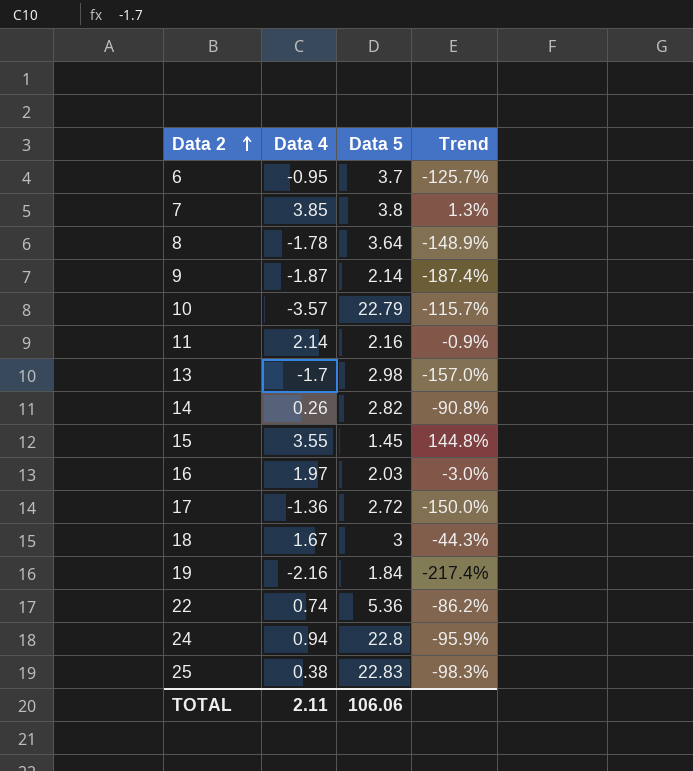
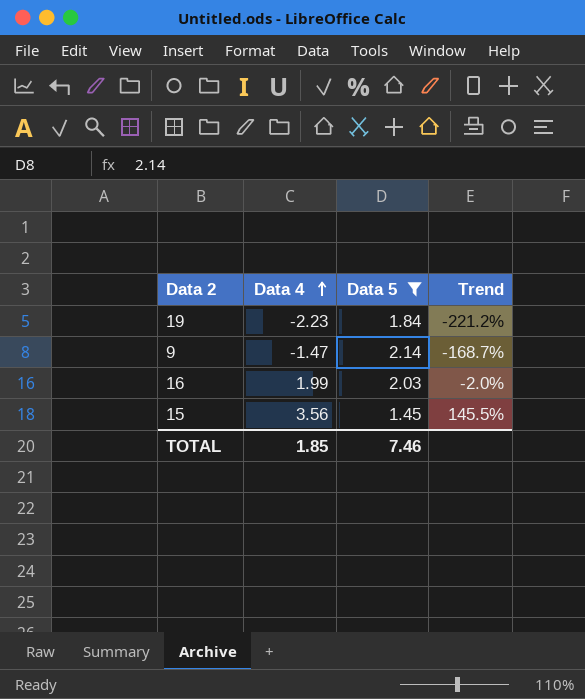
filter: none -> Data 5 <= 2.14
row order: Data 2 ascending -> Data 4 ascending
19 | Data 4: -2.16 -> -2.23
19 | Trend: -217.4% -> -221.2%
9 | Data 4: -1.87 -> -1.47
9 | Trend: -187.4% -> -168.7%
16 | Data 4: 1.97 -> 1.99
16 | Trend: -3.0% -> -2.0%
15 | Data 4: 3.55 -> 3.56
15 | Trend: 144.8% -> 145.5%
TOTAL | Data 4: 2.11 -> 1.85
TOTAL | Data 5: 106.06 -> 7.46

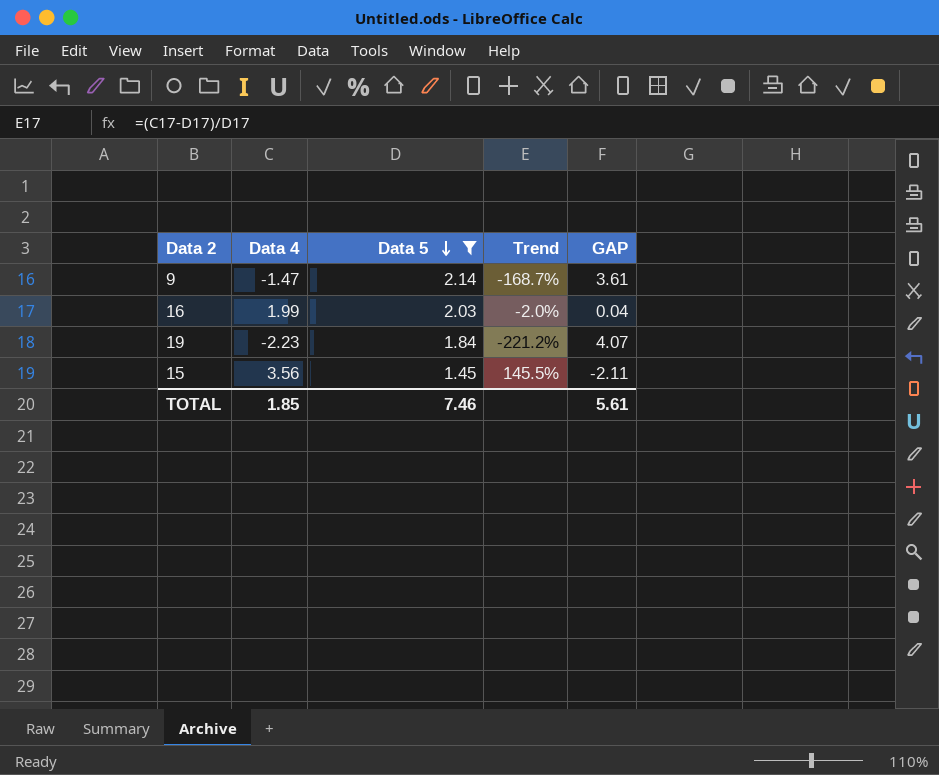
row order: Data 4 ascending -> Data 5 descending
column GAP | formula: none -> [Data 5] - [Data 4]

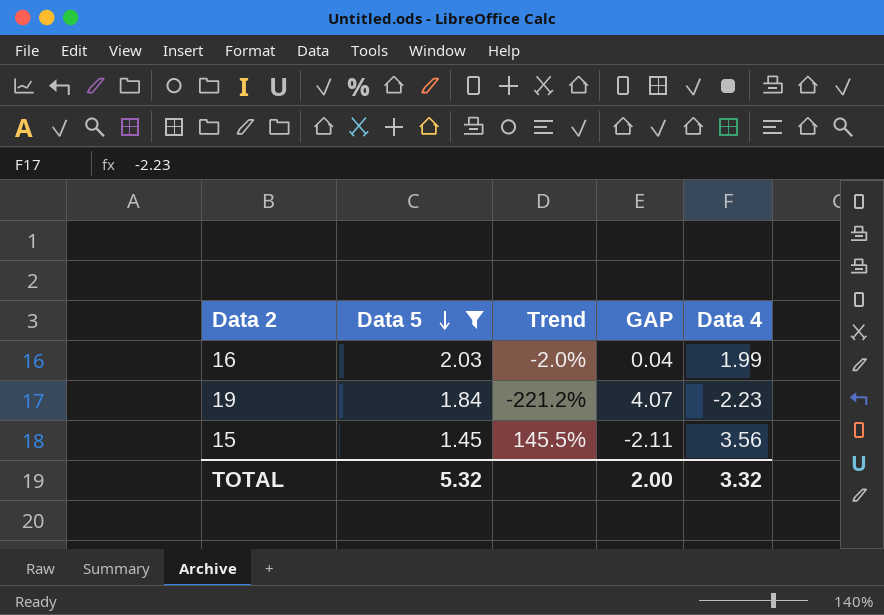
column Data 4 | position: 2 -> 5
row 9: -1.47 | 2.14 | -168.7% | 3.61 -> none
TOTAL | Data 5: 7.46 -> 5.32
TOTAL | GAP: 5.61 -> 2.00
TOTAL | Data 4: 1.85 -> 3.32

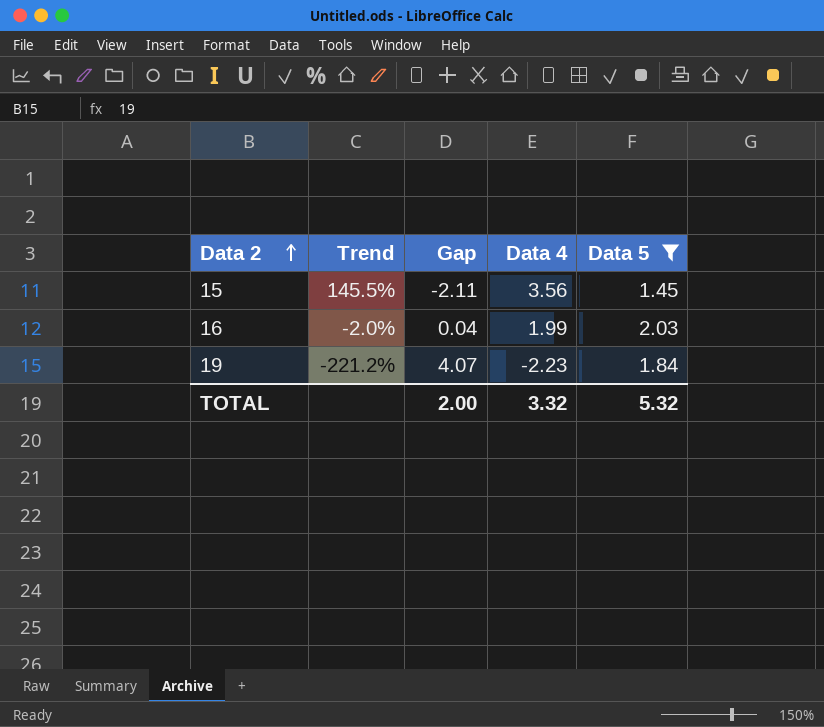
row order: Data 5 descending -> Data 2 ascending
column name: GAP -> Gap
column Data 5 | position: 2 -> 5

